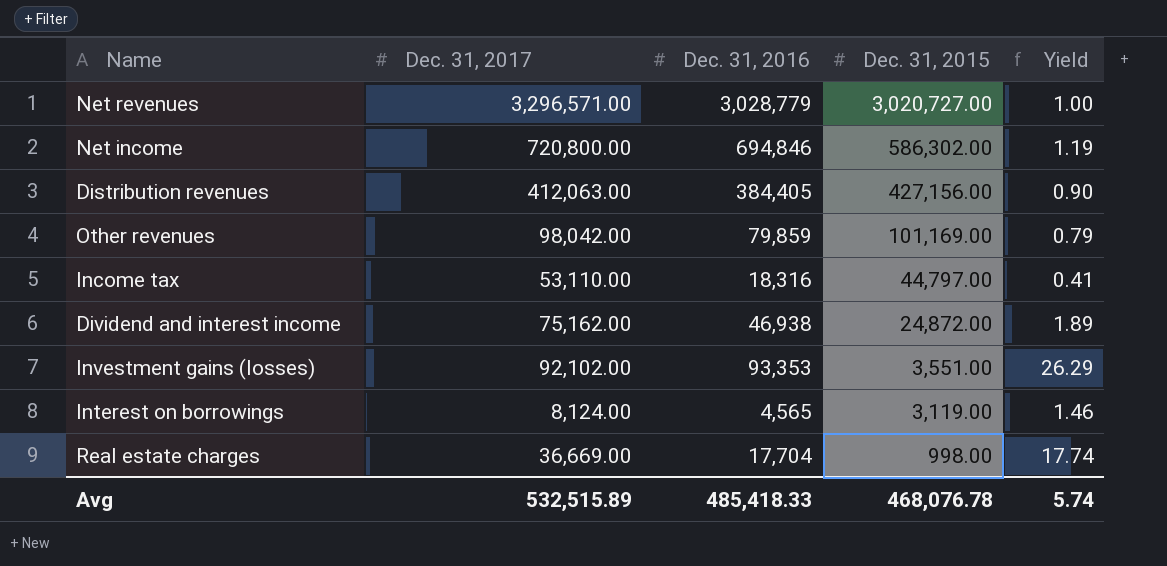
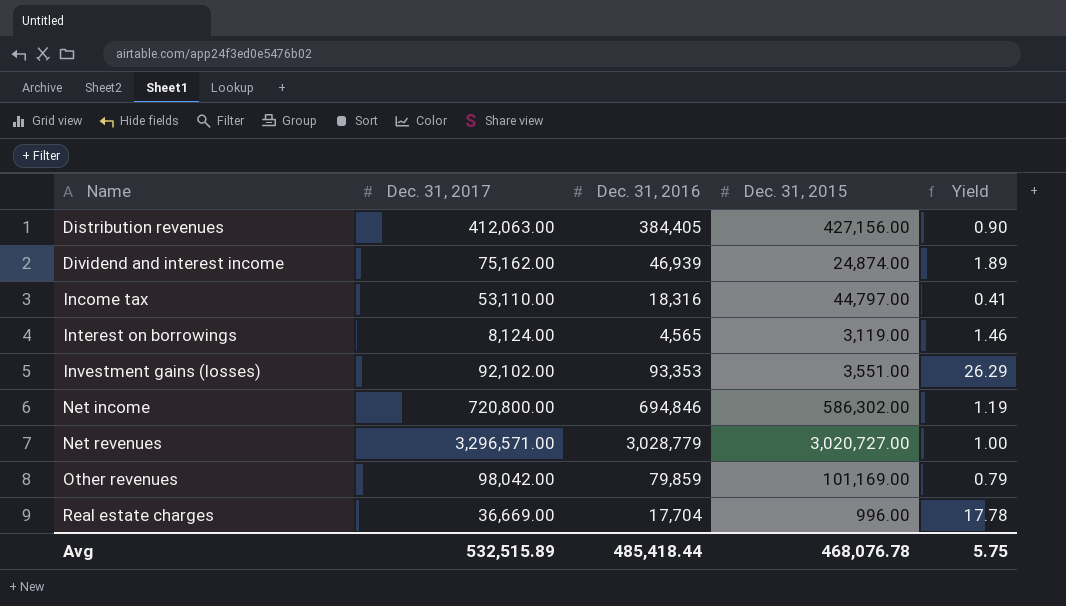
row order: Dec. 31, 2015 descending -> Name ascending
Dividend and interest income | Dec. 31, 2016: 46,938 -> 46,939
Dividend and interest income | Dec. 31, 2015: 24,872.00 -> 24,874.00
Real estate charges | Dec. 31, 2015: 998.00 -> 996.00
Real estate charges | Yield: 17.74 -> 17.78
Avg | Dec. 31, 2016: 485,418.33 -> 485,418.44
Avg | Yield: 5.74 -> 5.75

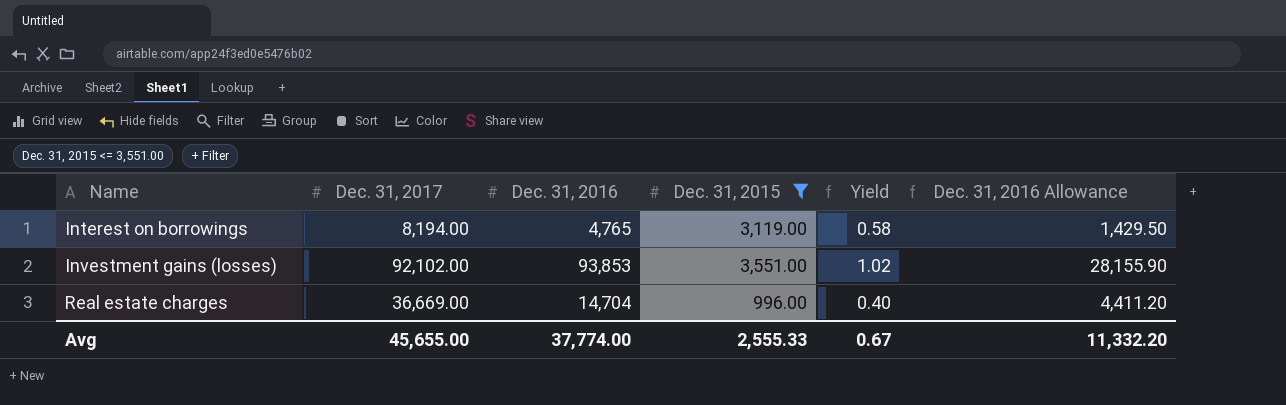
filter: none -> Dec. 31, 2015 <= 3,551.00
column Yield | formula: [Dec. 31, 2016] / [Dec. 31, 2015] -> [Dec. 31, 2016] / [Dec. 31, 2017]
column Dec. 31, 2016 Allowance | formula: none -> [Dec. 31, 2016] * 0.3
Interest on borrowings | Dec. 31, 2017: 8,124.00 -> 8,194.00
Interest on borrowings | Dec. 31, 2016: 4,565 -> 4,765
Investment gains (losses) | Dec. 31, 2016: 93,353 -> 93,853
Real estate charges | Dec. 31, 2016: 17,704 -> 14,704
Avg | Dec. 31, 2017: 532,515.89 -> 45,655.00
Avg | Dec. 31, 2016: 485,418.44 -> 37,774.00
Avg | Dec. 31, 2015: 468,076.78 -> 2,555.33
Avg | Yield: 5.75 -> 0.67

